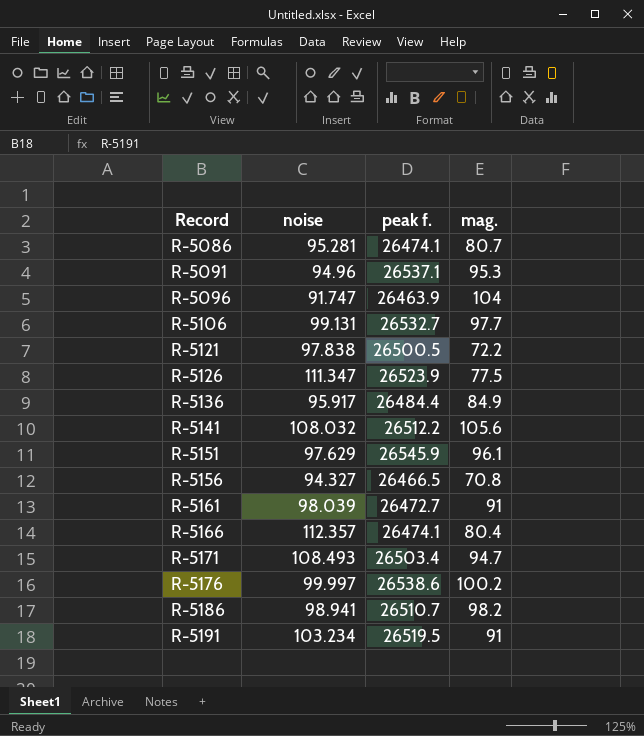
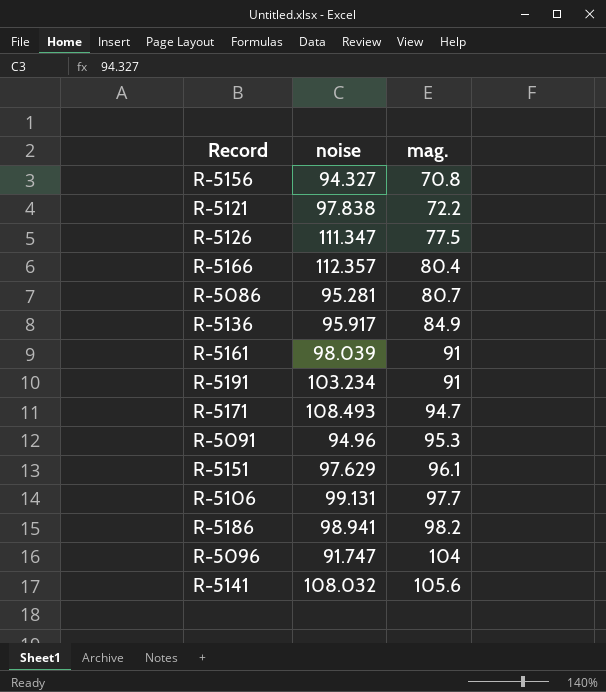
row order: Record ascending -> mag. ascending
column peak f. | position: 3 -> none
row R-5176: 99.997 | 26538.6 | 100.2 -> none

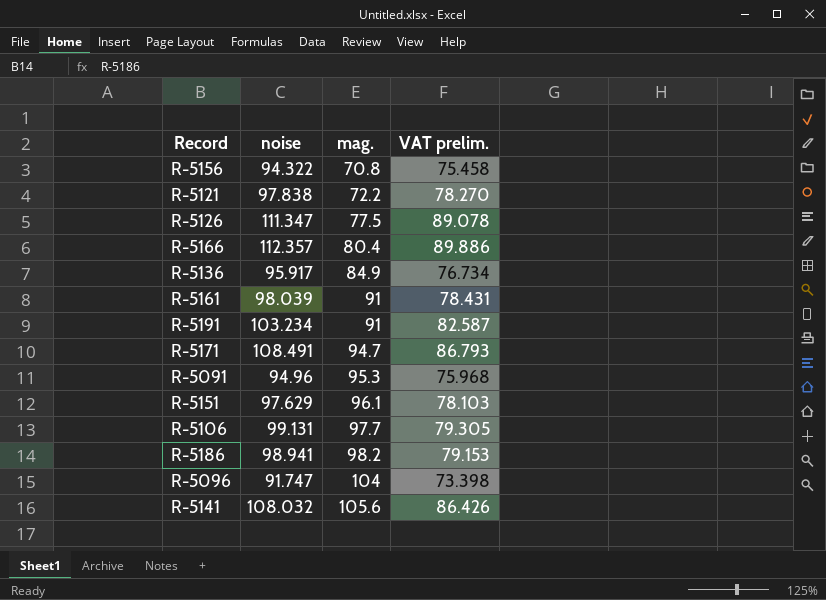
column VAT prelim. | formula: none -> [noise] * 0.8
row R-5086: 95.281 | 80.7 -> none
R-5156 | noise: 94.327 -> 94.322
R-5171 | noise: 108.493 -> 108.491

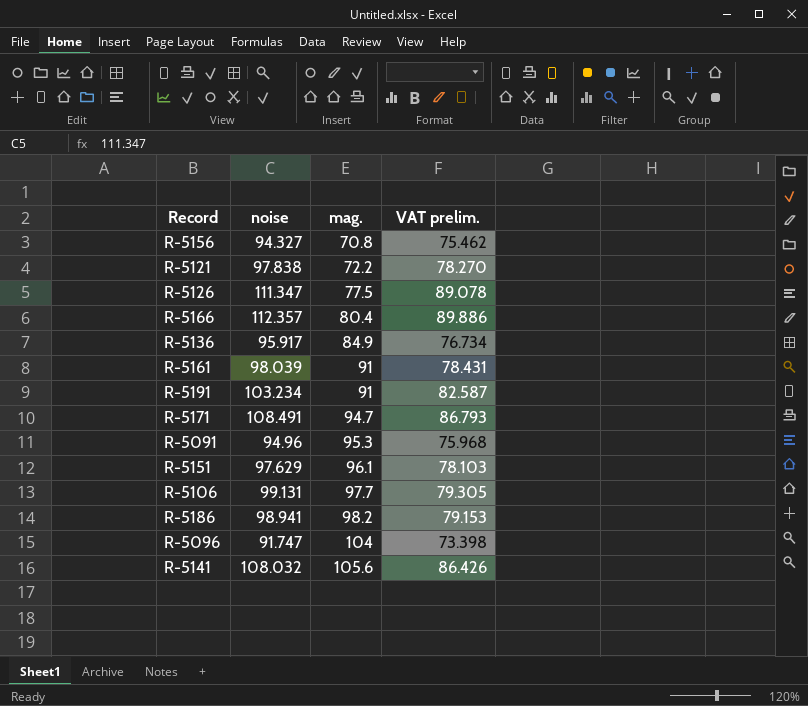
R-5156 | noise: 94.322 -> 94.327
R-5156 | VAT prelim.: 75.458 -> 75.462

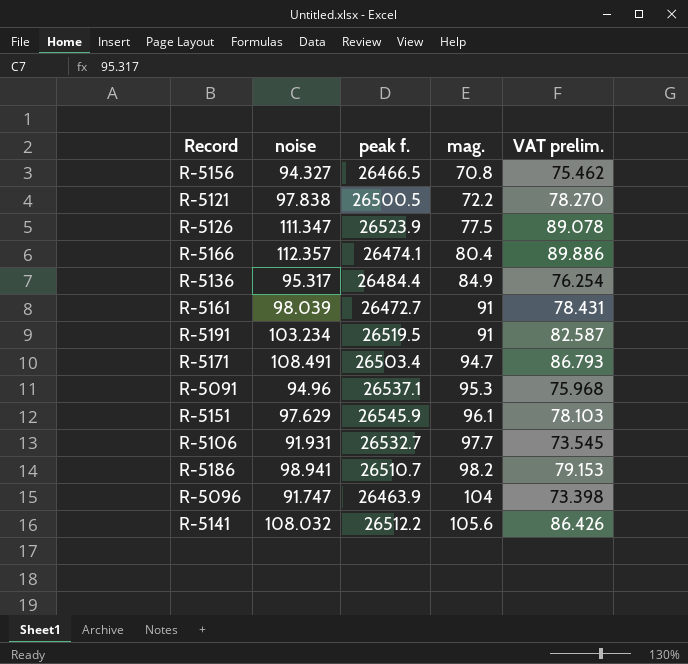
column peak f. | position: none -> 3
R-5136 | noise: 95.917 -> 95.317
R-5136 | VAT prelim.: 76.734 -> 76.254
R-5106 | noise: 99.131 -> 91.931
R-5106 | VAT prelim.: 79.305 -> 73.545

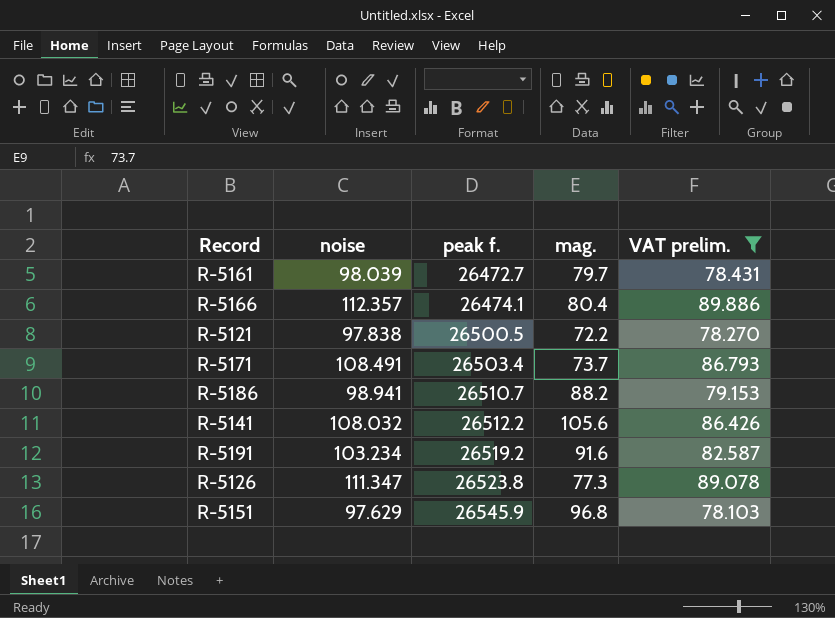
filter: none -> VAT prelim. >= 78.103
row order: mag. ascending -> peak f. ascending
R-5161 | mag.: 91 -> 79.7
R-5171 | mag.: 94.7 -> 73.7
R-5186 | mag.: 98.2 -> 88.2
R-5191 | peak f.: 26519.5 -> 26519.2
R-5191 | mag.: 91 -> 91.6
R-5126 | peak f.: 26523.9 -> 26523.8
R-5126 | mag.: 77.5 -> 77.3
R-5151 | mag.: 96.1 -> 96.8

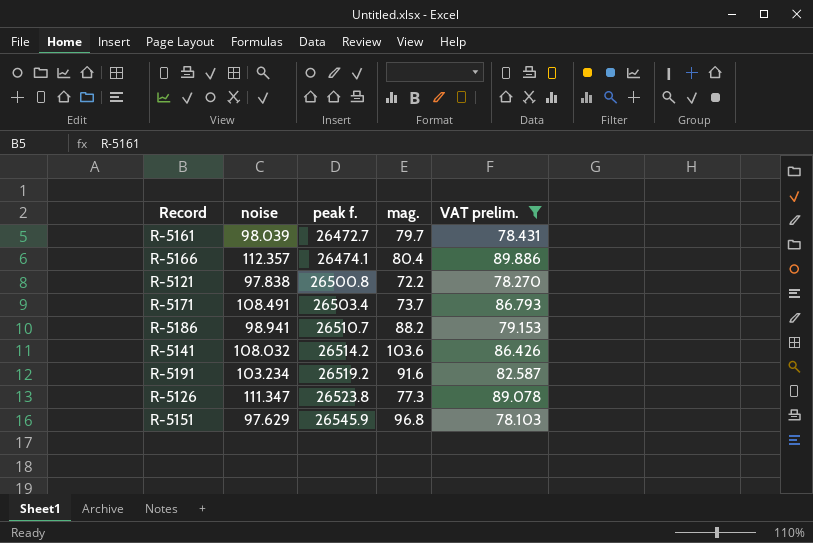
R-5121 | peak f.: 26500.5 -> 26500.8
R-5141 | peak f.: 26512.2 -> 26514.2
R-5141 | mag.: 105.6 -> 103.6

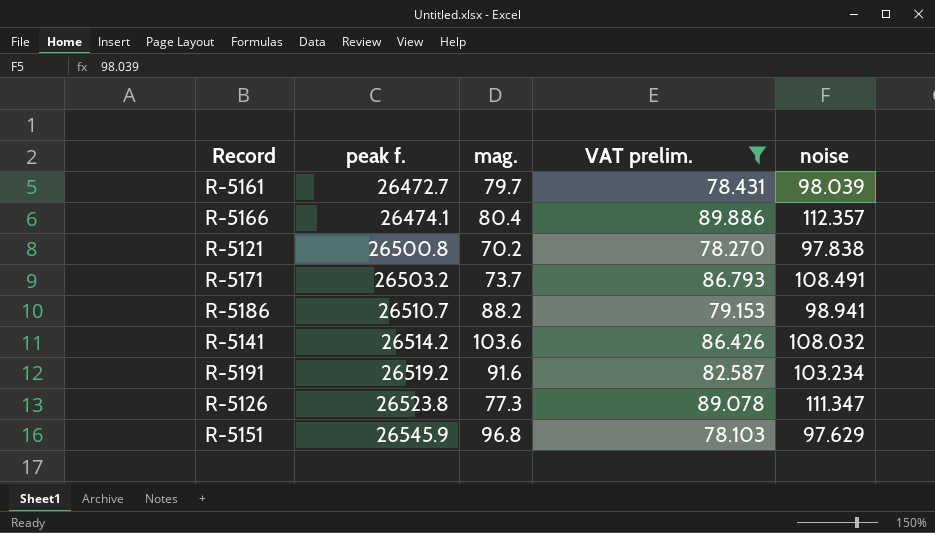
column noise | position: 2 -> 5
R-5121 | mag.: 72.2 -> 70.2
R-5171 | peak f.: 26503.4 -> 26503.2

